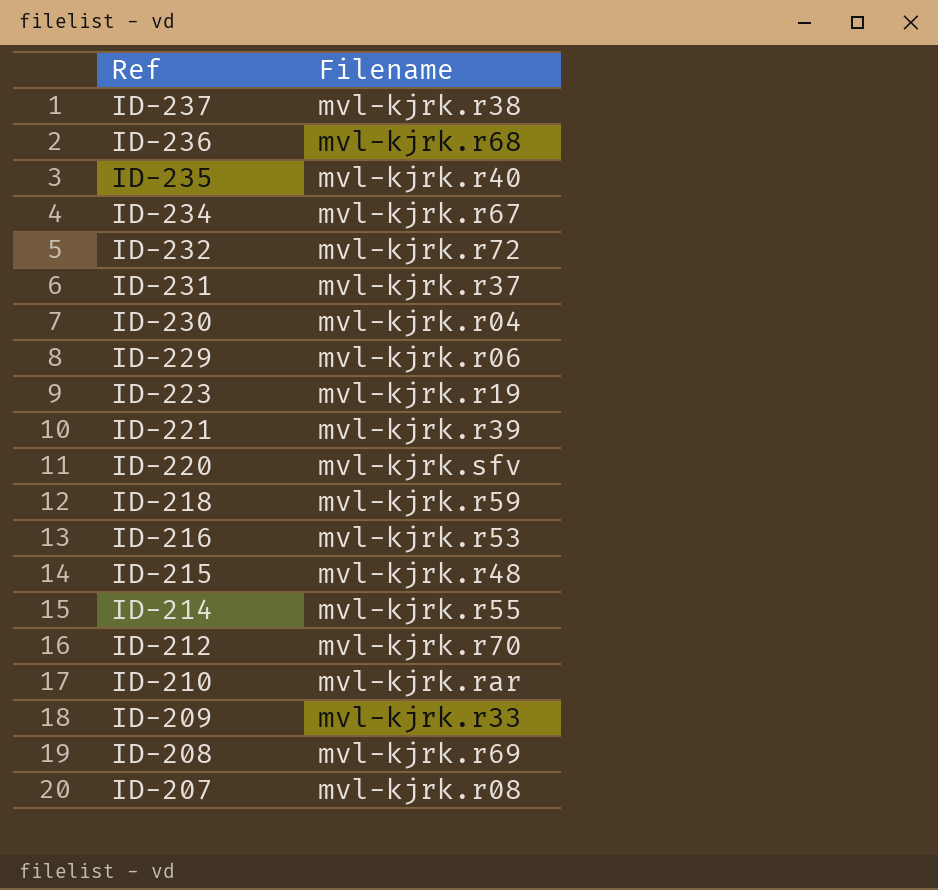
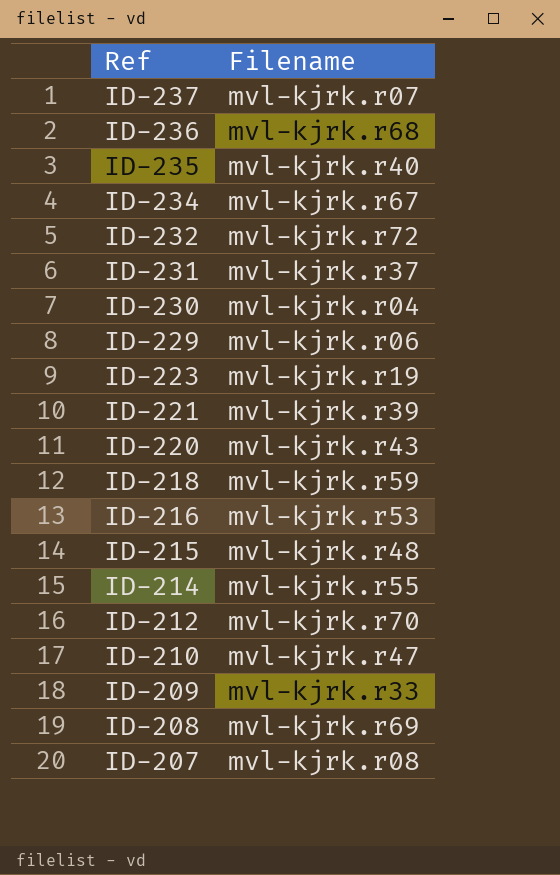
ID-237 | Filename: mvl-kjrk.r38 -> mvl-kjrk.r07
ID-220 | Filename: mvl-kjrk.sfv -> mvl-kjrk.r43
ID-210 | Filename: mvl-kjrk.rar -> mvl-kjrk.r47

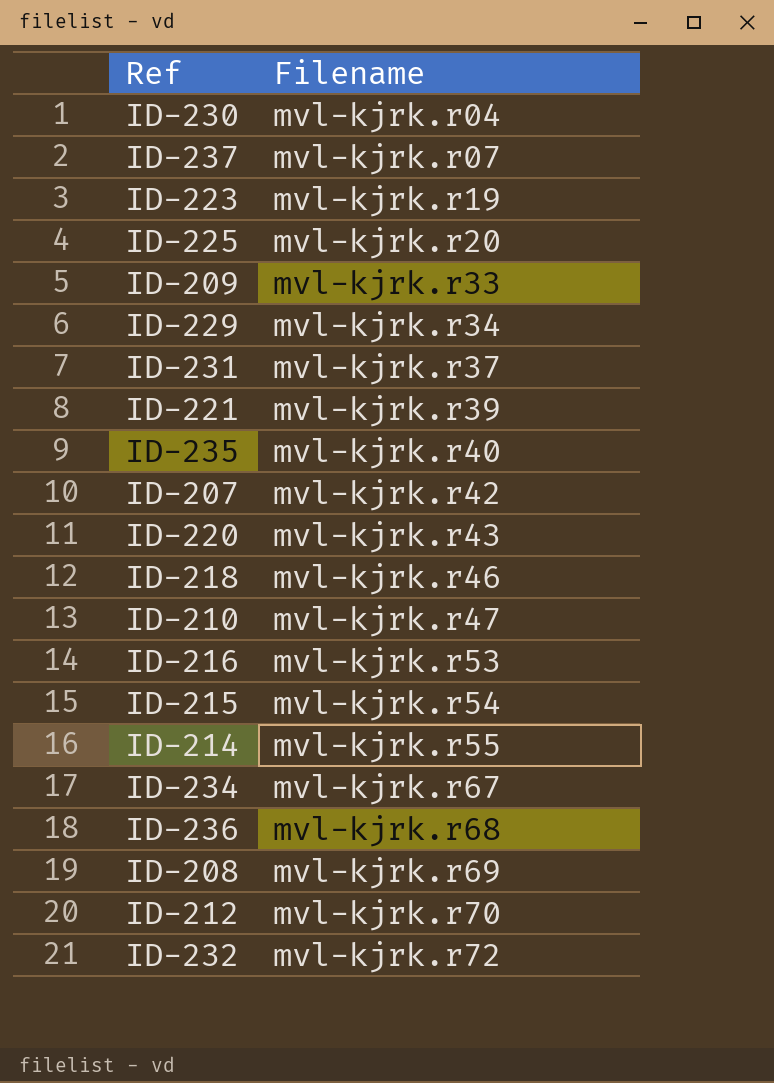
row order: Ref descending -> Filename ascending
row ID-225: none -> mvl-kjrk.r20
ID-229 | Filename: mvl-kjrk.r06 -> mvl-kjrk.r34
ID-207 | Filename: mvl-kjrk.r08 -> mvl-kjrk.r42
ID-218 | Filename: mvl-kjrk.r59 -> mvl-kjrk.r46
ID-215 | Filename: mvl-kjrk.r48 -> mvl-kjrk.r54

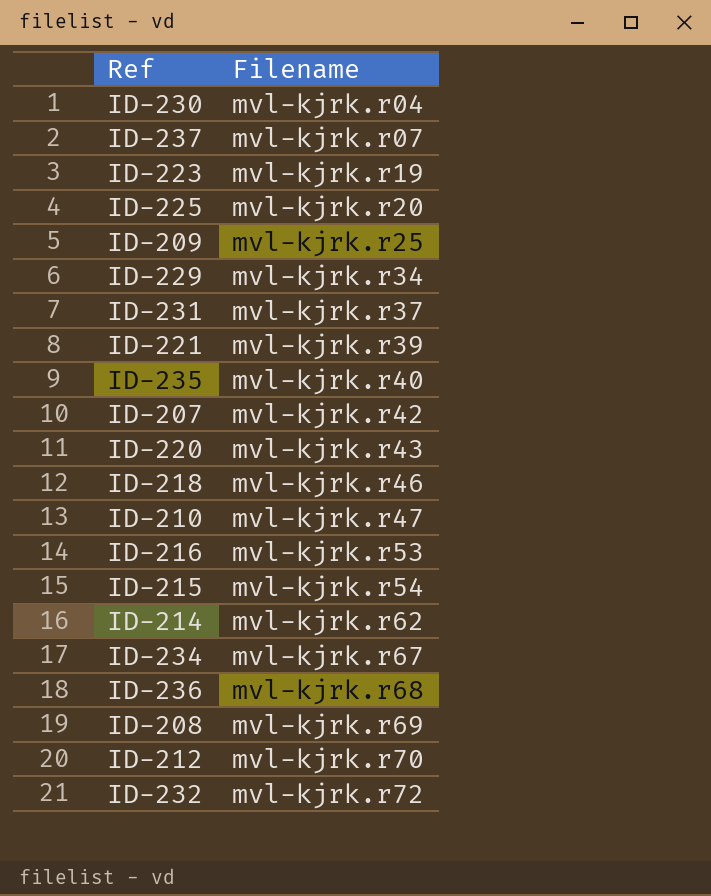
ID-209 | Filename: mvl-kjrk.r33 -> mvl-kjrk.r25
ID-214 | Filename: mvl-kjrk.r55 -> mvl-kjrk.r62

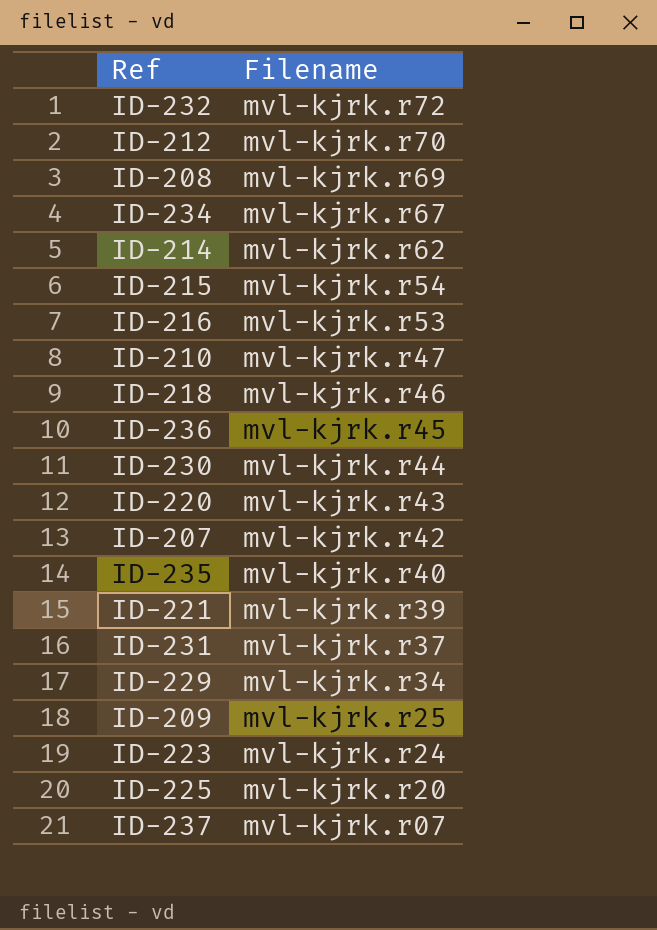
row order: Filename ascending -> Filename descending
ID-236 | Filename: mvl-kjrk.r68 -> mvl-kjrk.r45
ID-230 | Filename: mvl-kjrk.r04 -> mvl-kjrk.r44
ID-223 | Filename: mvl-kjrk.r19 -> mvl-kjrk.r24

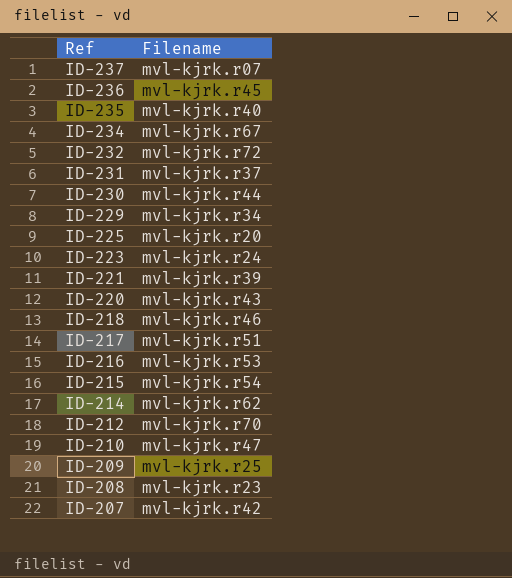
row order: Filename descending -> Ref descending
row ID-217: none -> mvl-kjrk.r51
ID-208 | Filename: mvl-kjrk.r69 -> mvl-kjrk.r23

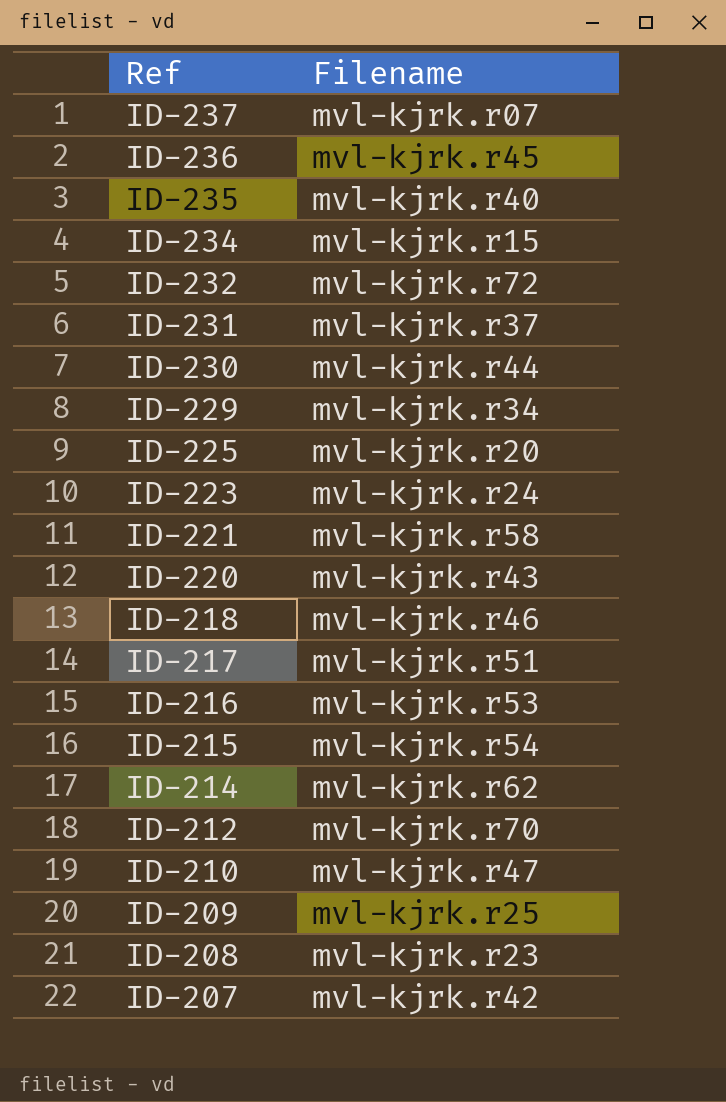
ID-234 | Filename: mvl-kjrk.r67 -> mvl-kjrk.r15
ID-221 | Filename: mvl-kjrk.r39 -> mvl-kjrk.r58

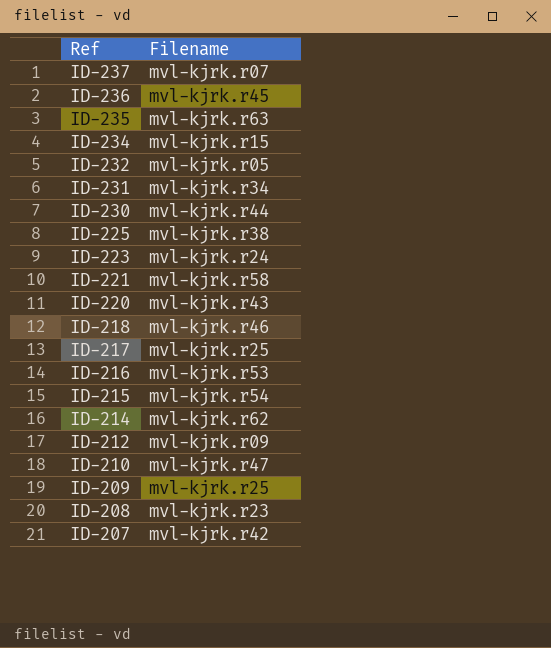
row ID-229: mvl-kjrk.r34 -> none
ID-235 | Filename: mvl-kjrk.r40 -> mvl-kjrk.r63
ID-232 | Filename: mvl-kjrk.r72 -> mvl-kjrk.r05
ID-231 | Filename: mvl-kjrk.r37 -> mvl-kjrk.r34
ID-225 | Filename: mvl-kjrk.r20 -> mvl-kjrk.r38
ID-217 | Filename: mvl-kjrk.r51 -> mvl-kjrk.r25
ID-212 | Filename: mvl-kjrk.r70 -> mvl-kjrk.r09

